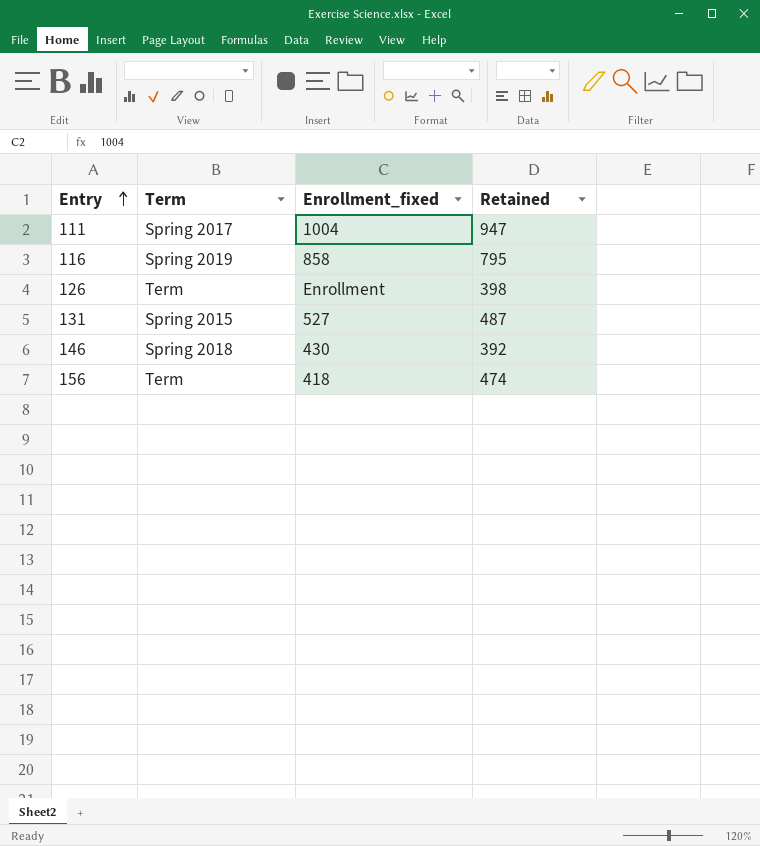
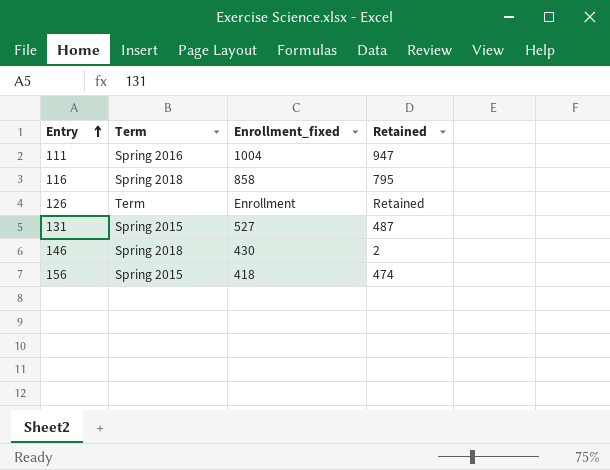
111 | Term: Spring 2017 -> Spring 2016
116 | Term: Spring 2019 -> Spring 2018
126 | Retained: 398 -> Retained
146 | Retained: 392 -> 2
156 | Term: Term -> Spring 2015

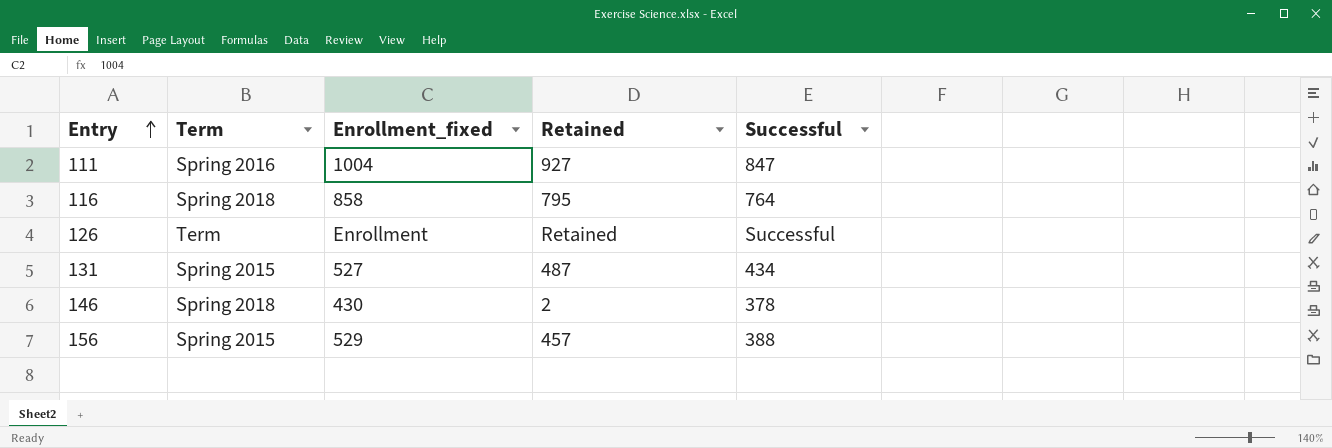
column Successful | position: none -> 5
111 | Retained: 947 -> 927
156 | Enrollment_fixed: 418 -> 529
156 | Retained: 474 -> 457

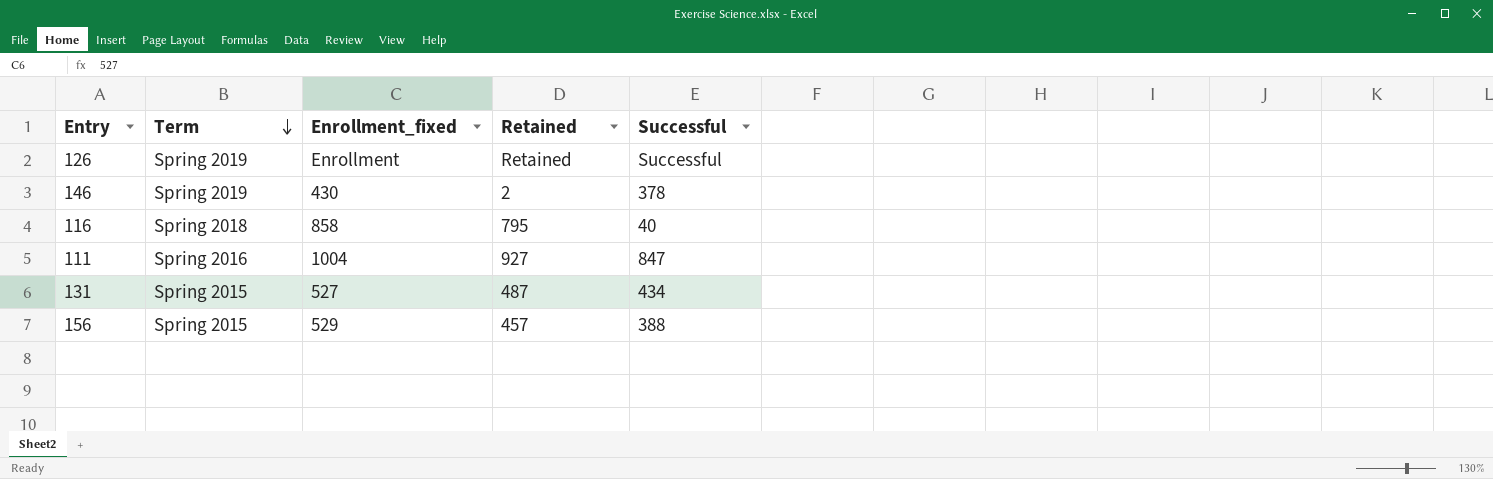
row order: Entry ascending -> Term descending
126 | Term: Term -> Spring 2019
146 | Term: Spring 2018 -> Spring 2019
116 | Successful: 764 -> 40

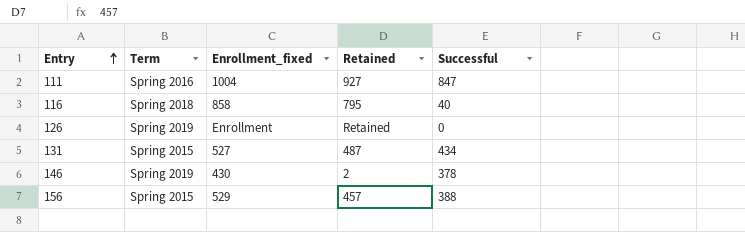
row order: Term descending -> Entry ascending
126 | Successful: Successful -> 0

